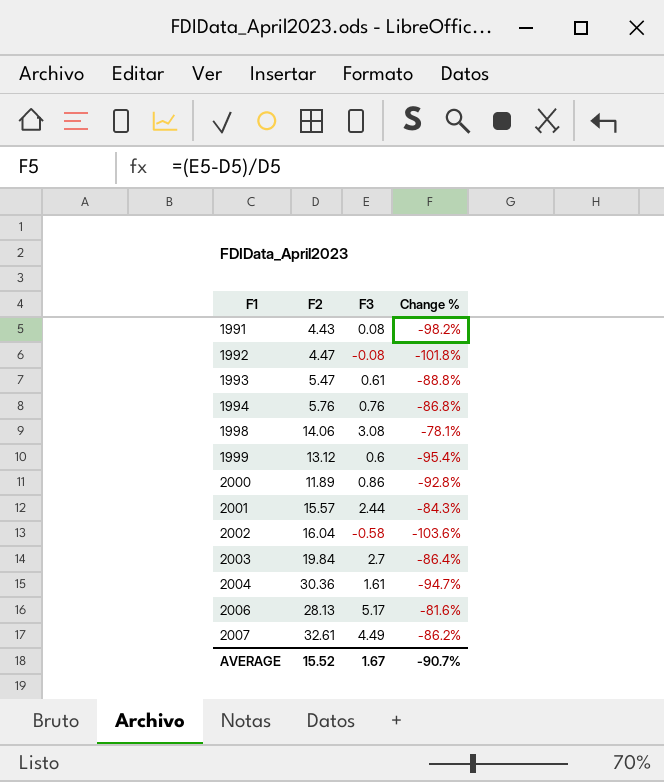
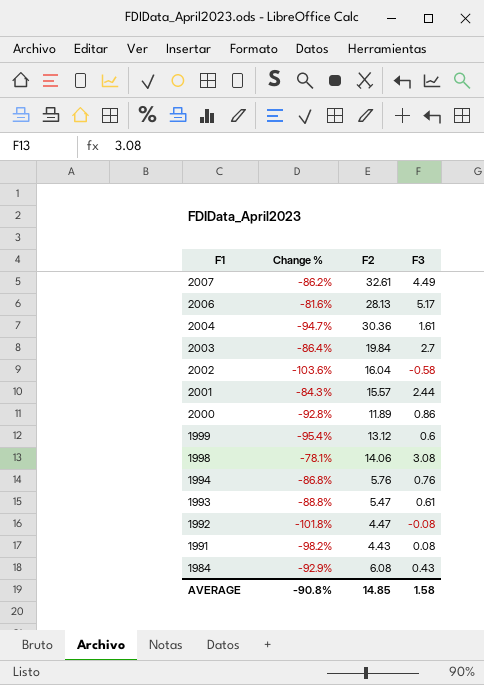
row order: F1 ascending -> F1 descending
column Change % | position: 4 -> 2
row 1984: none -> -92.9% | 6.08 | 0.43
AVERAGE | Change %: -90.7% -> -90.8%
AVERAGE | F2: 15.52 -> 14.85
AVERAGE | F3: 1.67 -> 1.58

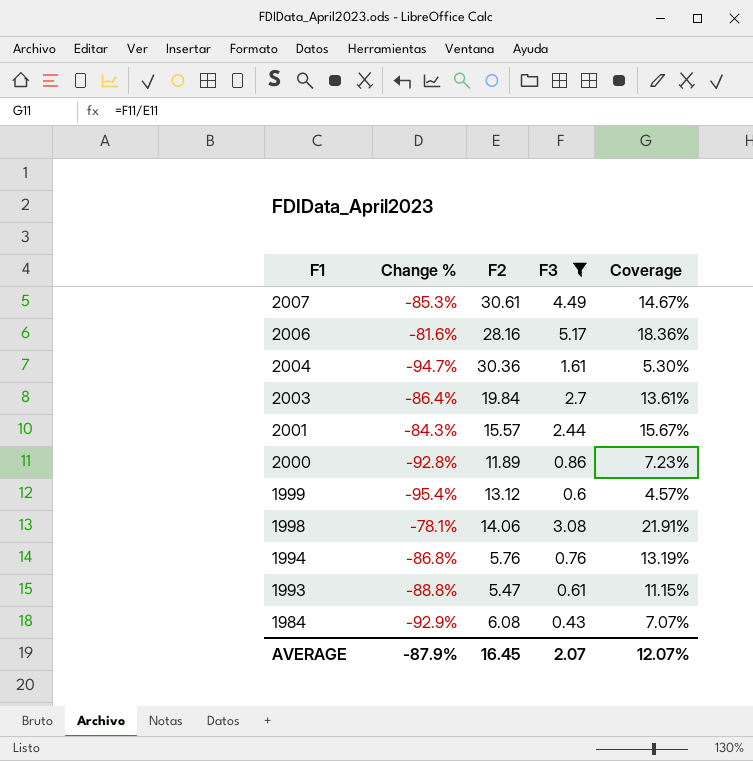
filter: none -> F3 >= 0.43
column Coverage | formula: none -> [F3] / [F2]
2007 | Change %: -86.2% -> -85.3%
2007 | F2: 32.61 -> 30.61
2006 | F2: 28.13 -> 28.16
AVERAGE | Change %: -90.8% -> -87.9%
AVERAGE | F2: 14.85 -> 16.45
AVERAGE | F3: 1.58 -> 2.07

